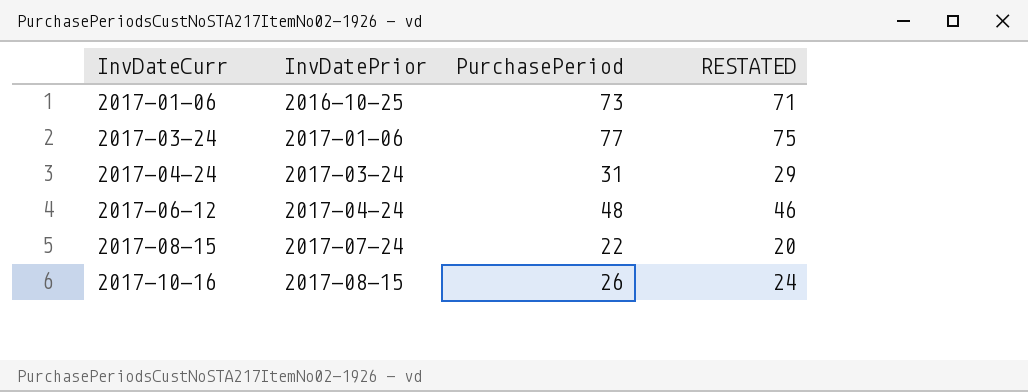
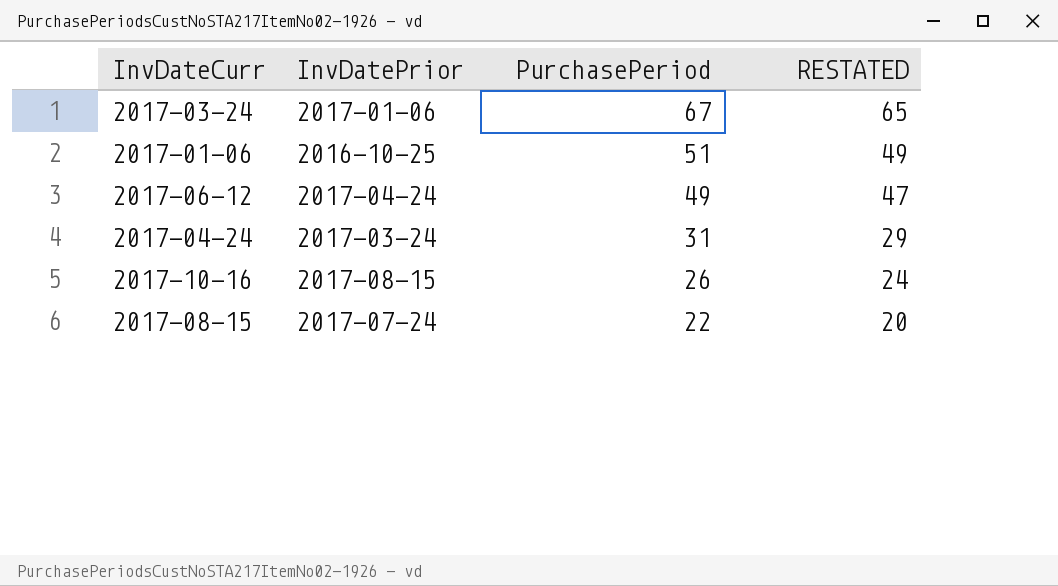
row order: InvDateCurr ascending -> PurchasePeriod descending
2017-03-24 | PurchasePeriod: 77 -> 67
2017-03-24 | RESTATED: 75 -> 65
2017-01-06 | PurchasePeriod: 73 -> 51
2017-01-06 | RESTATED: 71 -> 49
2017-06-12 | PurchasePeriod: 48 -> 49
2017-06-12 | RESTATED: 46 -> 47

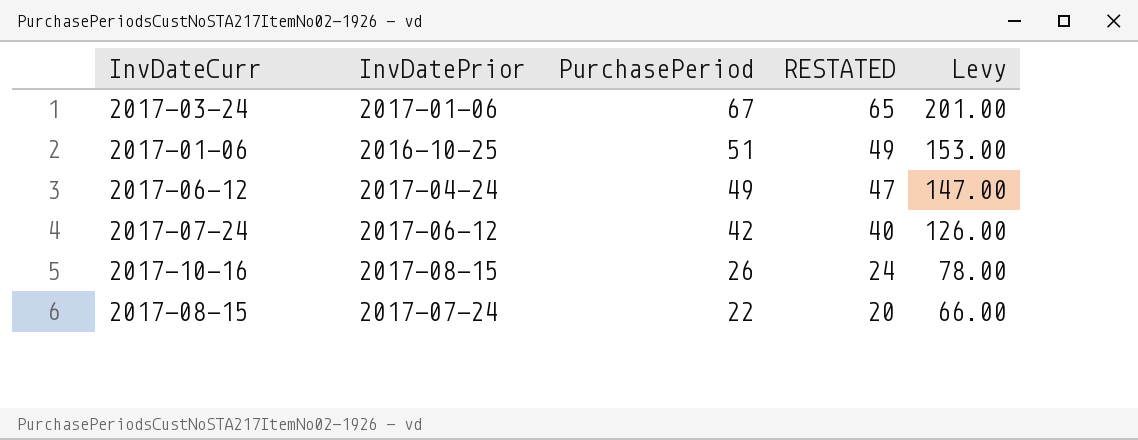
column Levy | formula: none -> [PurchasePeriod] * 3
row 2017-04-24: 2017-03-24 | 31 | 29 -> none
row 2017-07-24: none -> 2017-06-12 | 42 | 40 | 126.00

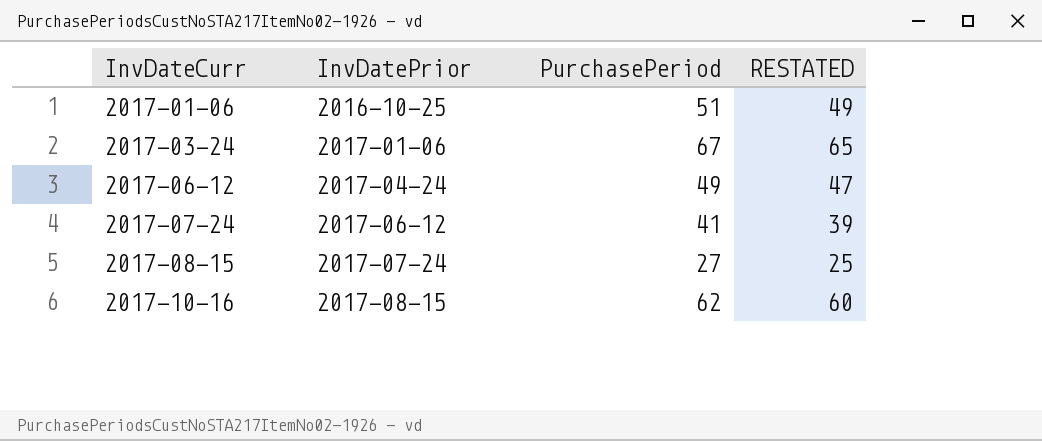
row order: PurchasePeriod descending -> InvDateCurr ascending
column Levy | formula: [PurchasePeriod] * 3 -> none
2017-07-24 | PurchasePeriod: 42 -> 41
2017-07-24 | RESTATED: 40 -> 39
2017-08-15 | PurchasePeriod: 22 -> 27
2017-08-15 | RESTATED: 20 -> 25
2017-10-16 | PurchasePeriod: 26 -> 62
2017-10-16 | RESTATED: 24 -> 60

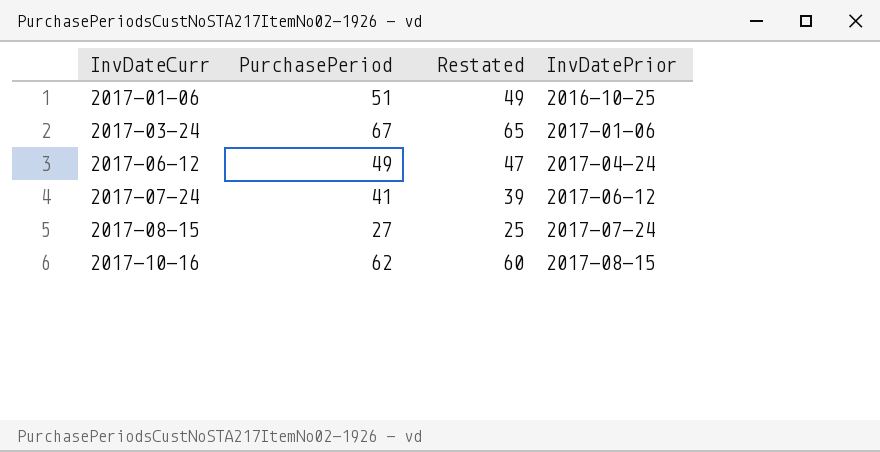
column name: RESTATED -> Restated
column InvDatePrior | position: 2 -> 4

